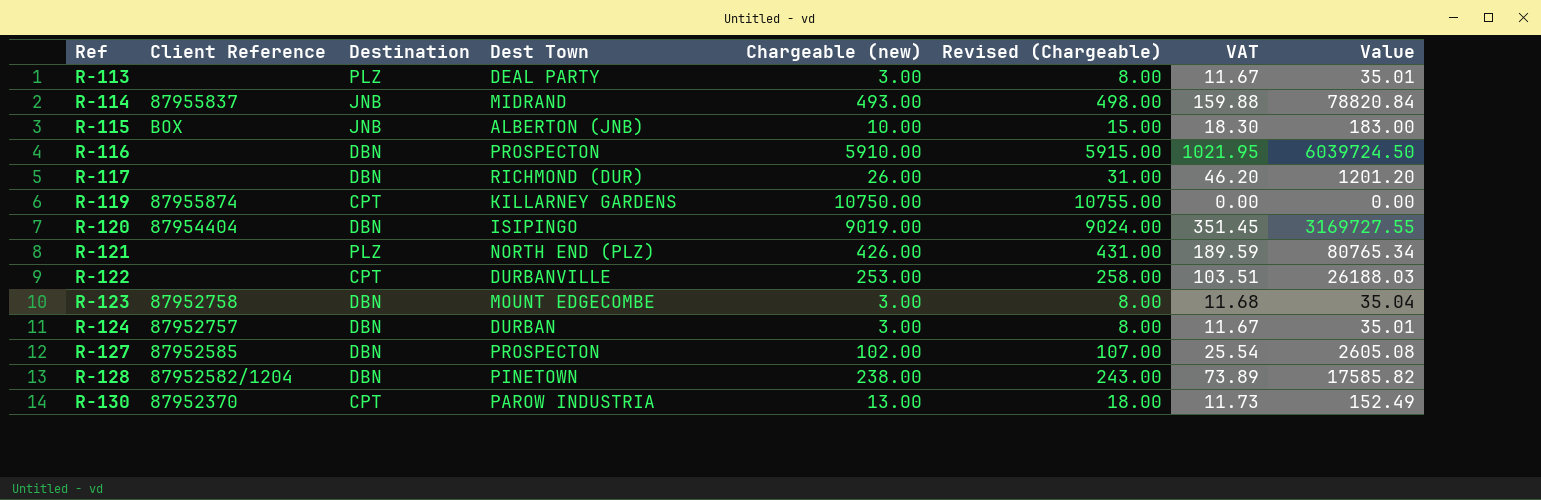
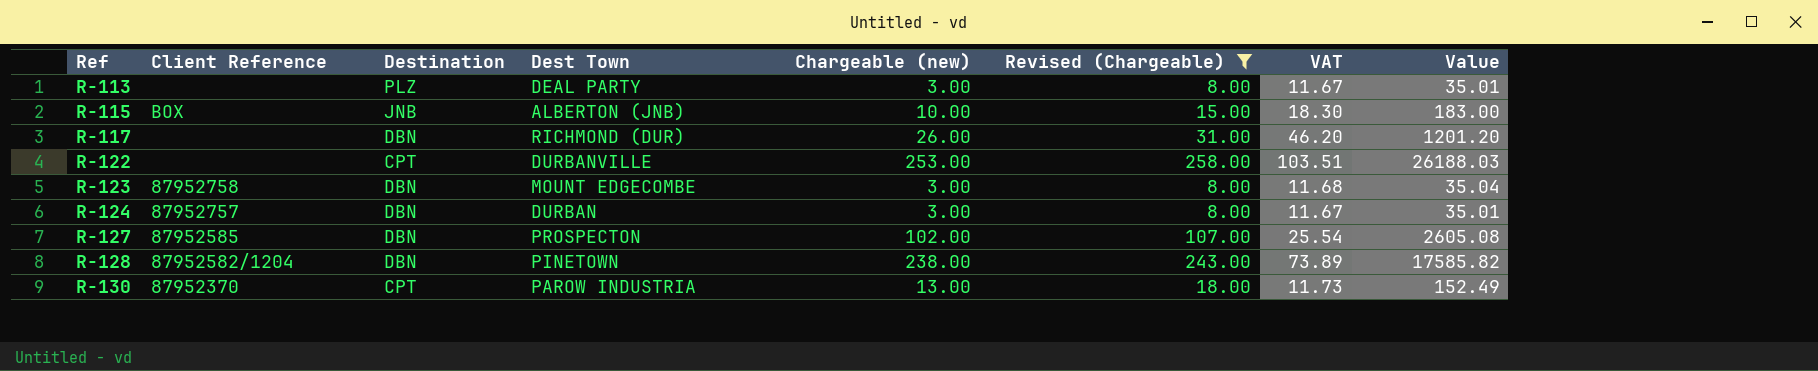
filter: none -> Revised (Chargeable) <= 258.00

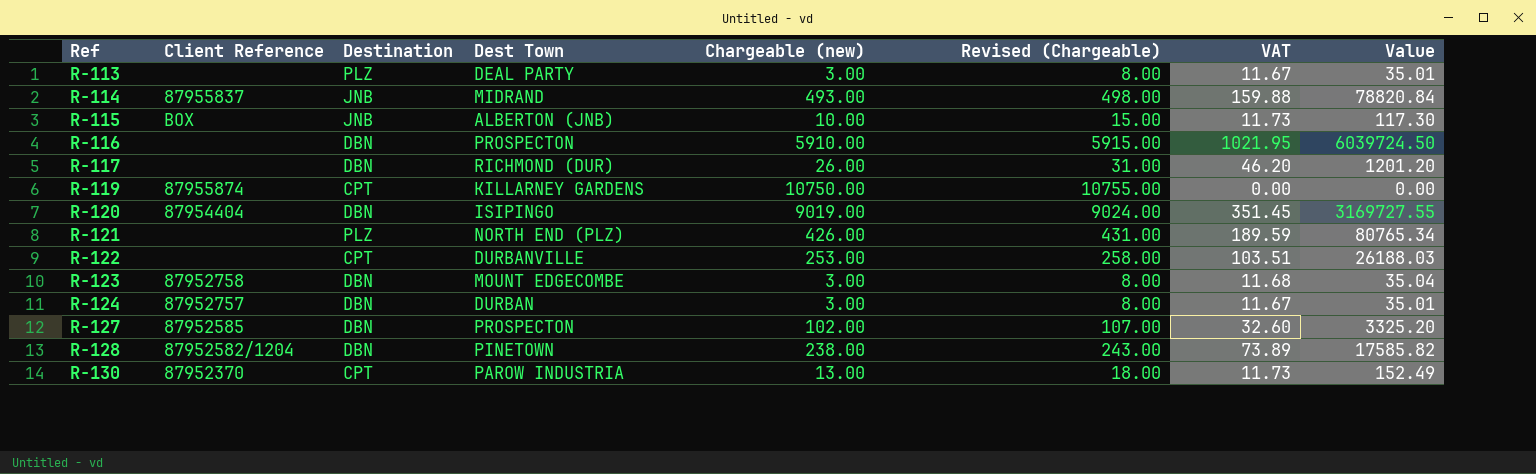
filter: Revised (Chargeable) <= 258.00 -> none
R-115 | VAT: 18.30 -> 11.73
R-115 | Value: 183.00 -> 117.30
R-127 | VAT: 25.54 -> 32.60
R-127 | Value: 2605.08 -> 3325.20

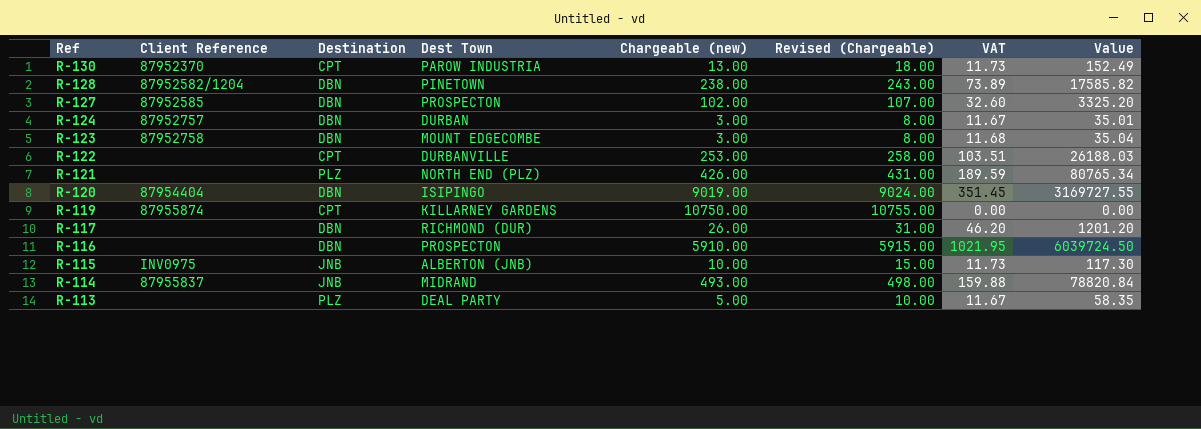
row order: Ref ascending -> Ref descending
R-115 | Client Reference: BOX -> INV0975
R-113 | Chargeable (new): 3.00 -> 5.00
R-113 | Revised (Chargeable): 8.00 -> 10.00
R-113 | Value: 35.01 -> 58.35

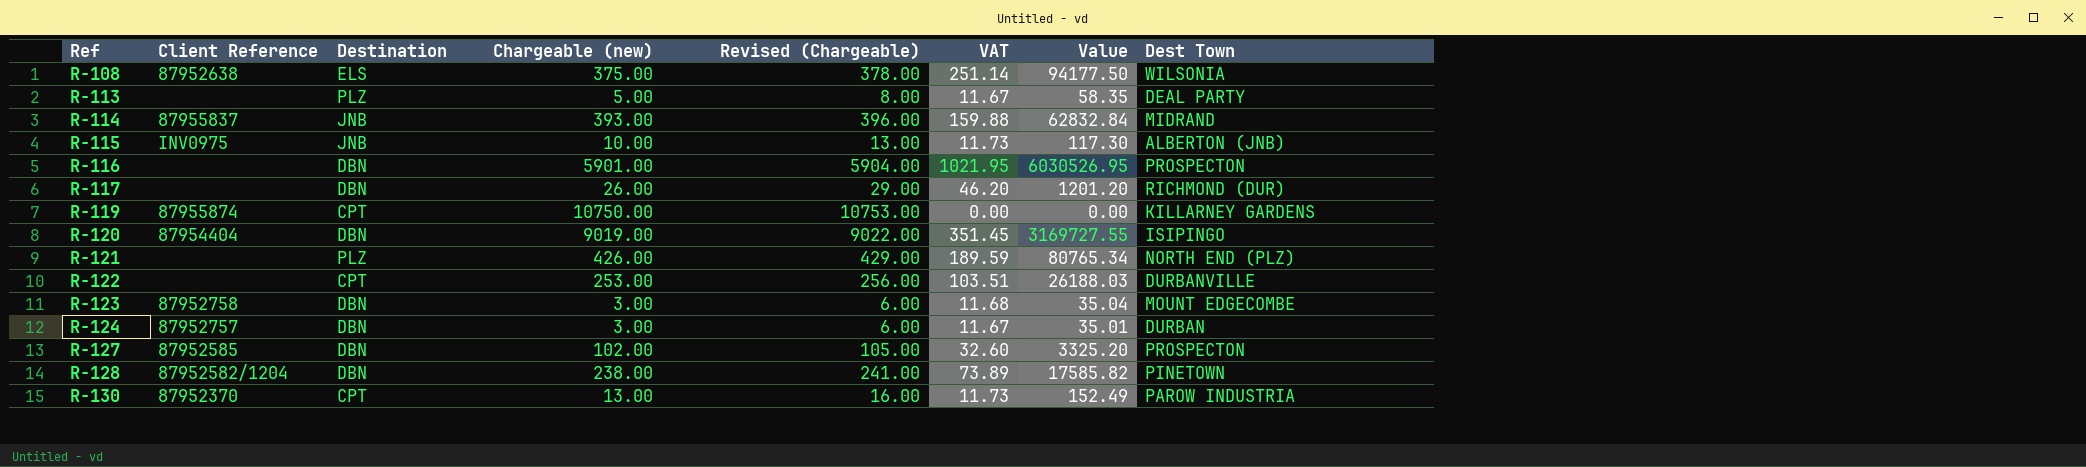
row order: Ref descending -> Ref ascending
column Revised (Chargeable) | formula: [Chargeable (new)] + 5 -> [Chargeable (new)] + 3
column Dest Town | position: 4 -> 8
row R-108: none -> 87952638 | ELS | 375.00 | 378.00 | 251.14 | 94177.50 | WILSONIA
R-114 | Chargeable (new): 493.00 -> 393.00
R-114 | Value: 78820.84 -> 62832.84
R-116 | Chargeable (new): 5910.00 -> 5901.00
R-116 | Value: 6039724.50 -> 6030526.95

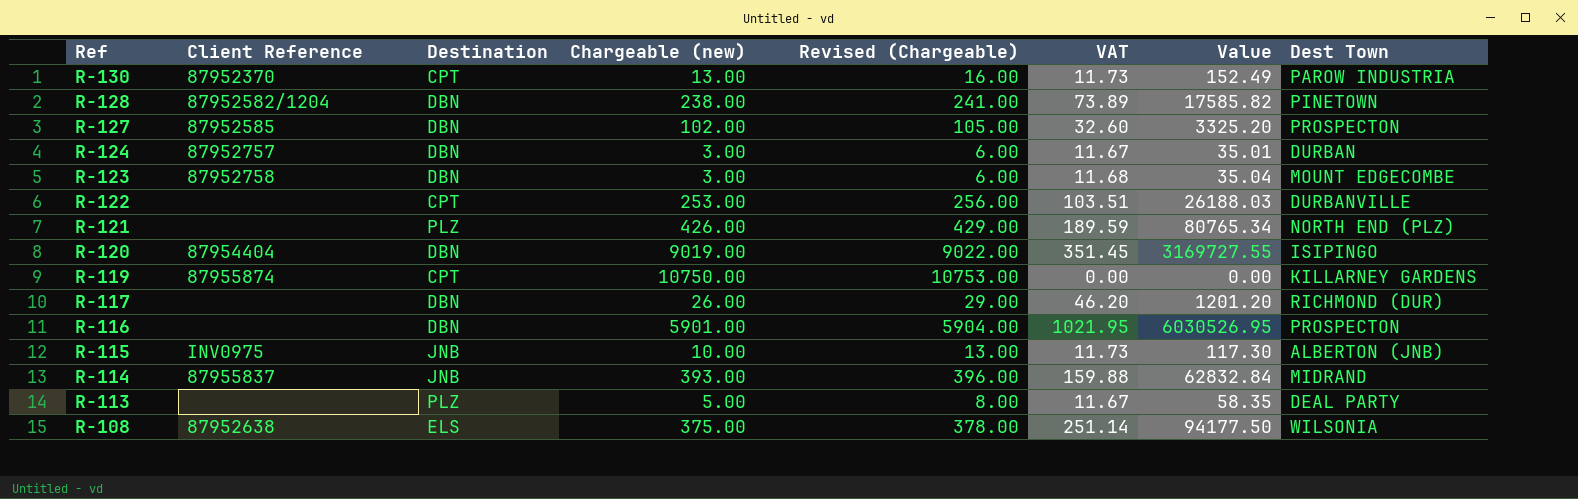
row order: Ref ascending -> Ref descending

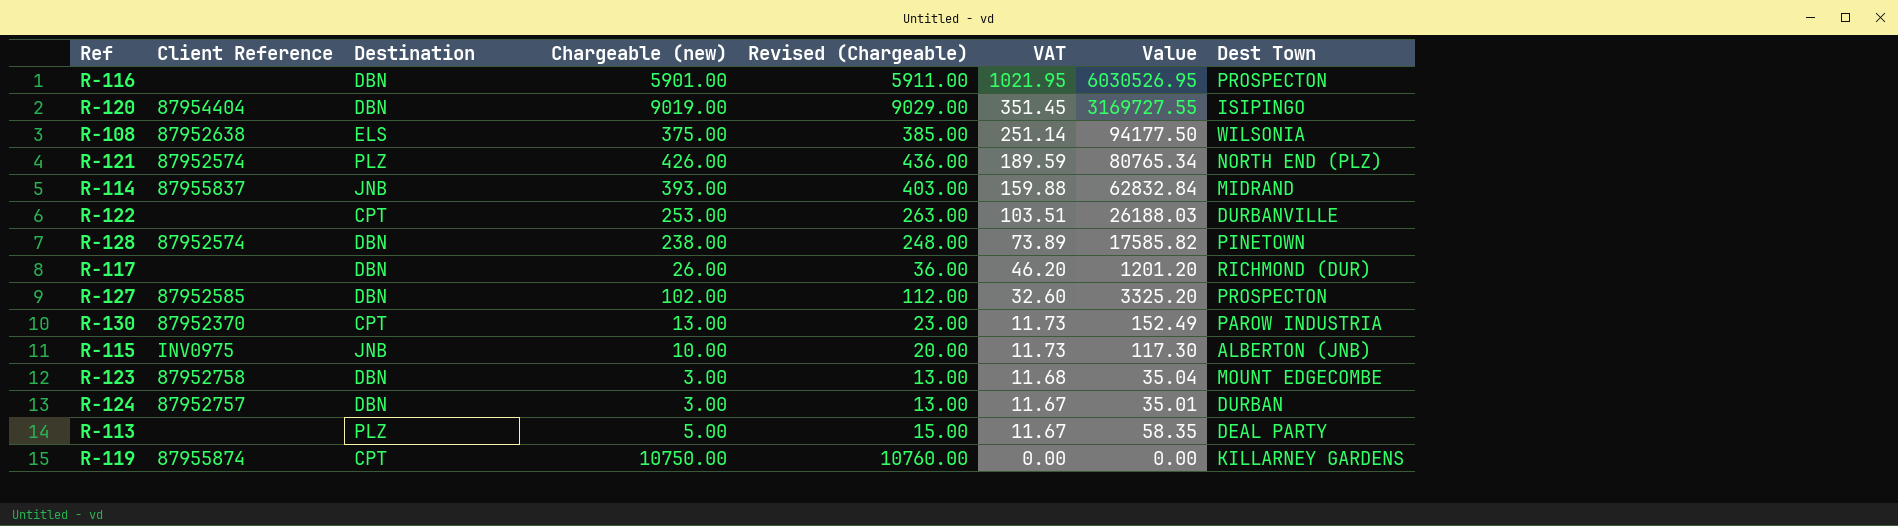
row order: Ref descending -> VAT descending
column Revised (Chargeable) | formula: [Chargeable (new)] + 3 -> [Chargeable (new)] + 10
R-121 | Client Reference: none -> 87952574
R-128 | Client Reference: 87952582/1204 -> 87952574

